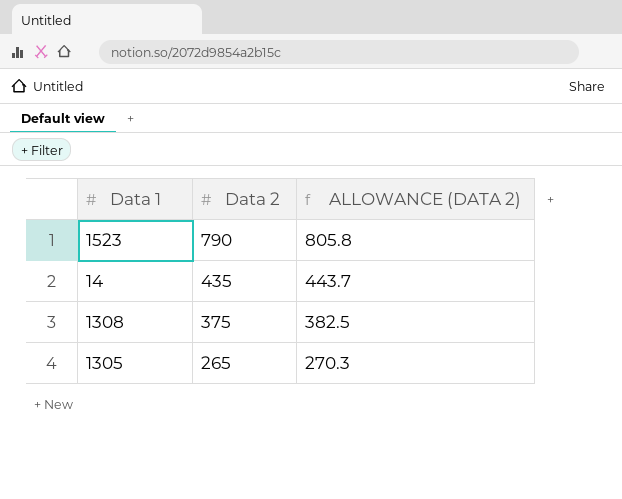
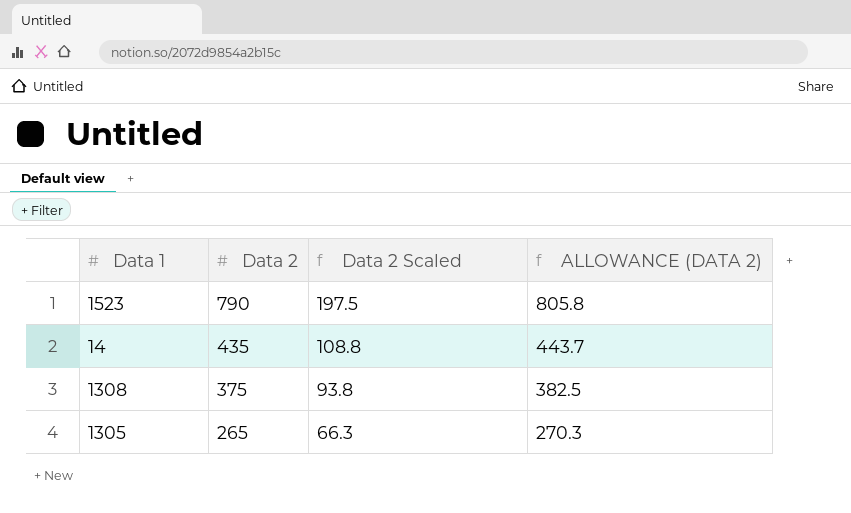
column Data 2 Scaled | formula: none -> [Data 2] * 0.25

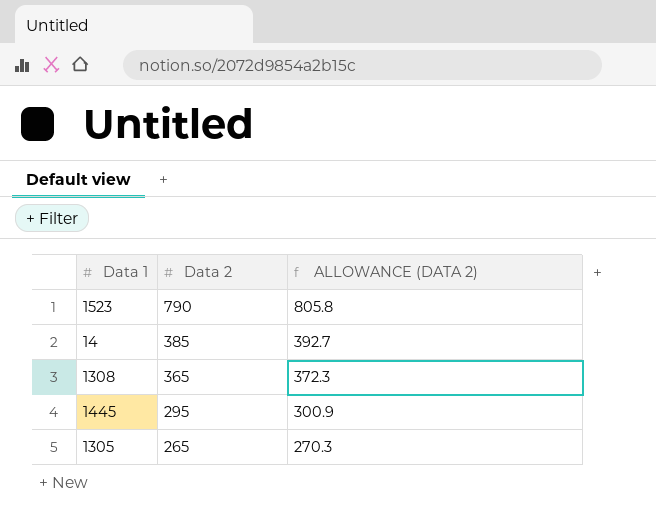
column Data 2 Scaled | formula: [Data 2] * 0.25 -> none
14 | Data 2: 435 -> 385
14 | ALLOWANCE (DATA 2): 443.7 -> 392.7
1308 | Data 2: 375 -> 365
1308 | ALLOWANCE (DATA 2): 382.5 -> 372.3
row 1445: none -> 295 | 300.9

